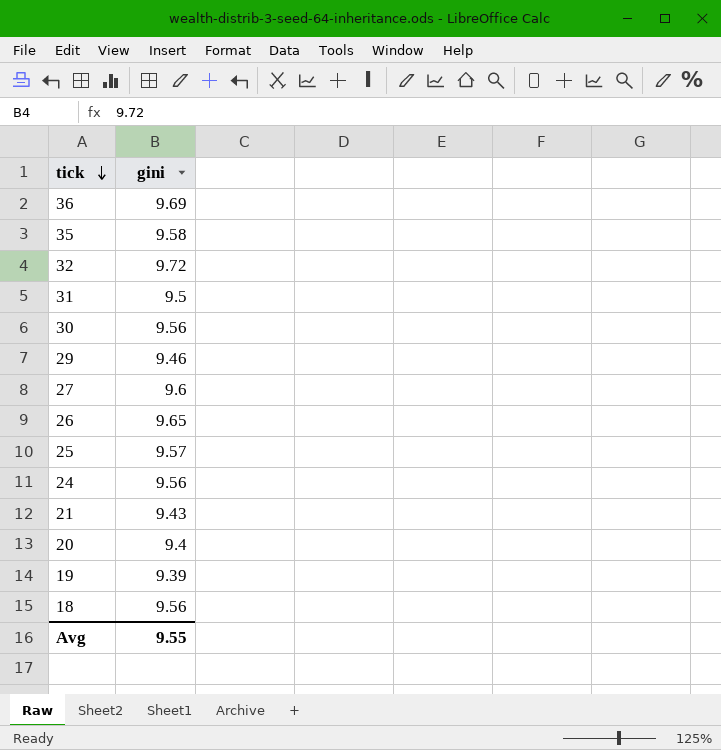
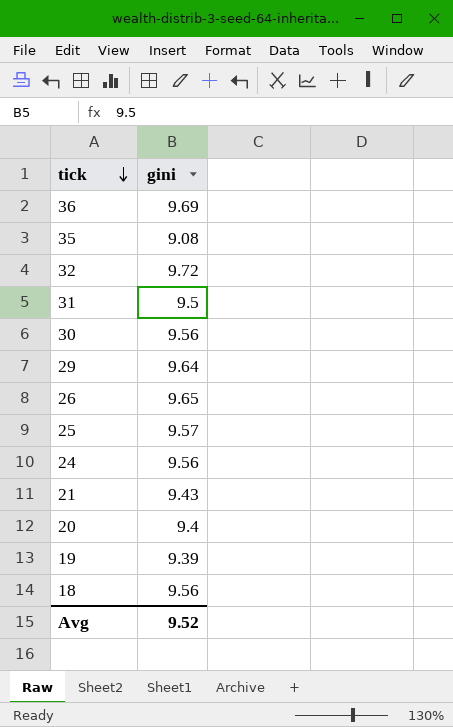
row 27: 9.6 -> none
35 | gini: 9.58 -> 9.08
29 | gini: 9.46 -> 9.64
Avg | gini: 9.55 -> 9.52

